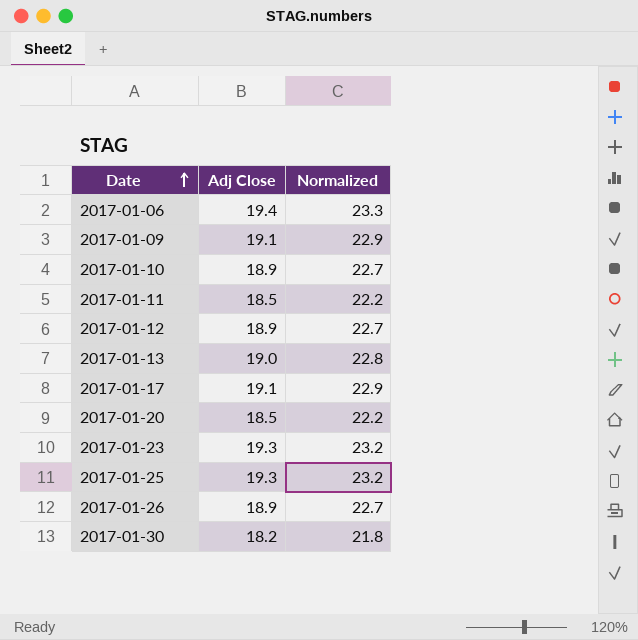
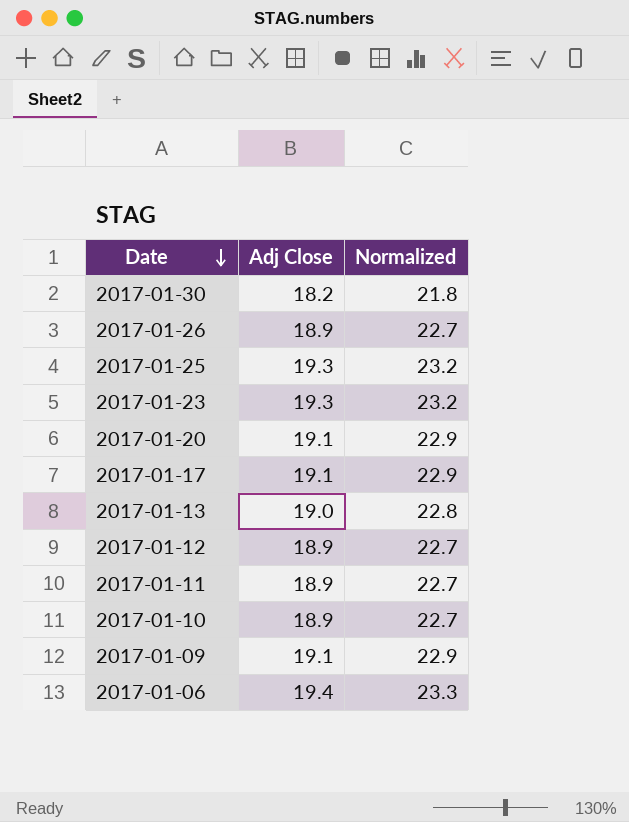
row order: Date ascending -> Date descending
2017-01-20 | Adj Close: 18.5 -> 19.1
2017-01-20 | Normalized: 22.2 -> 22.9
2017-01-11 | Adj Close: 18.5 -> 18.9
2017-01-11 | Normalized: 22.2 -> 22.7

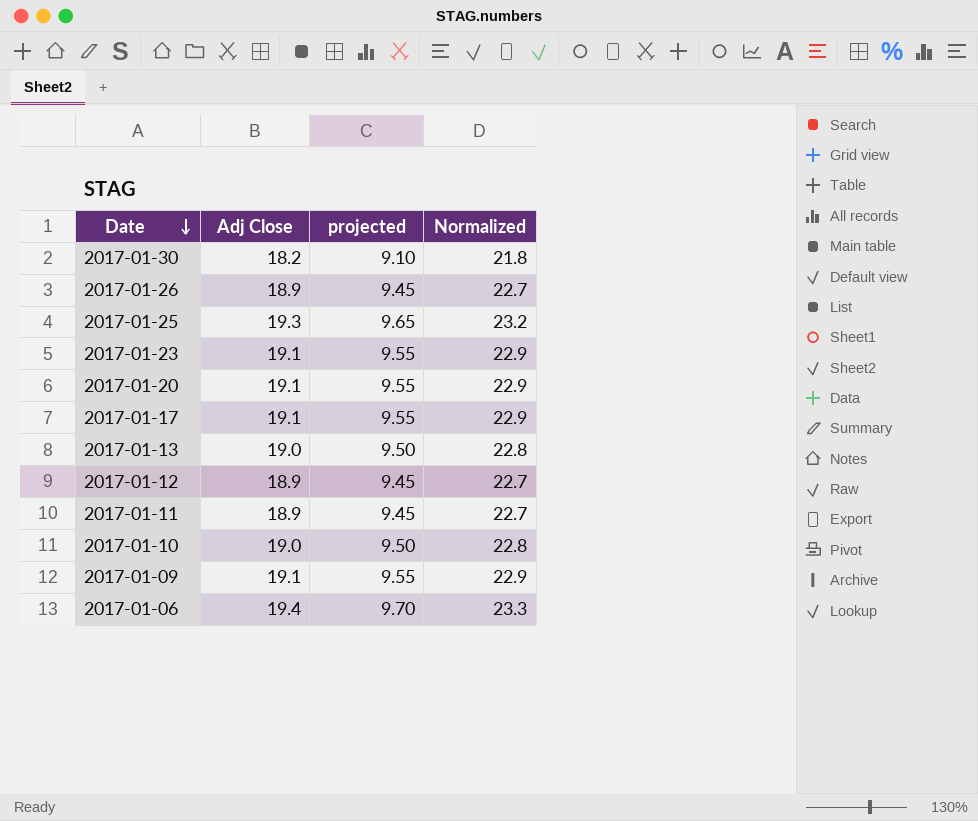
column projected | formula: none -> [Adj Close] * 0.5
2017-01-23 | Adj Close: 19.3 -> 19.1
2017-01-23 | Normalized: 23.2 -> 22.9
2017-01-10 | Adj Close: 18.9 -> 19.0
2017-01-10 | Normalized: 22.7 -> 22.8

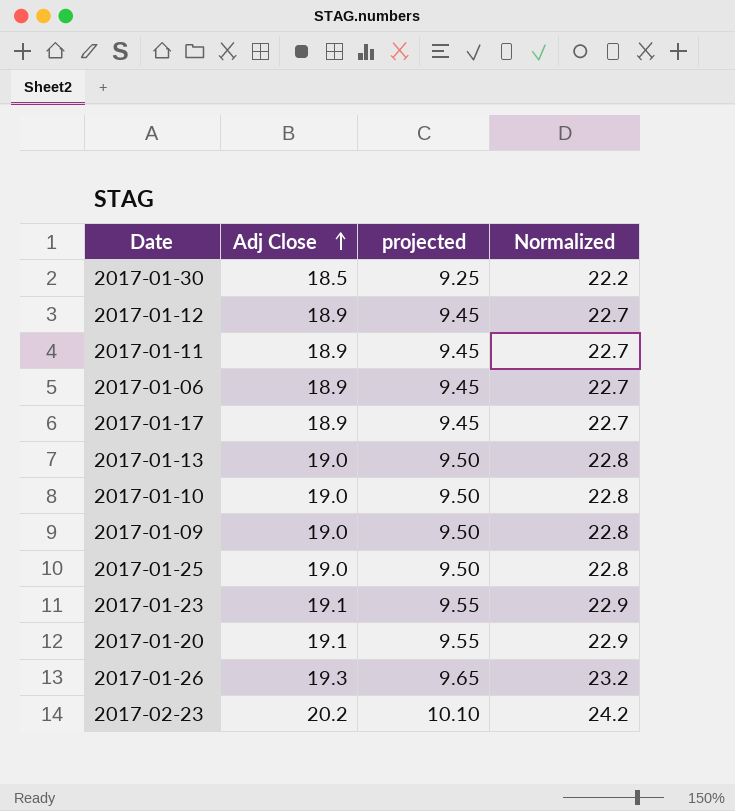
row order: Date descending -> Adj Close ascending
2017-01-30 | Adj Close: 18.2 -> 18.5
2017-01-30 | projected: 9.10 -> 9.25
2017-01-30 | Normalized: 21.8 -> 22.2
2017-01-06 | Adj Close: 19.4 -> 18.9
2017-01-06 | projected: 9.70 -> 9.45
2017-01-06 | Normalized: 23.3 -> 22.7
2017-01-17 | Adj Close: 19.1 -> 18.9
2017-01-17 | projected: 9.55 -> 9.45
2017-01-17 | Normalized: 22.9 -> 22.7
2017-01-09 | Adj Close: 19.1 -> 19.0
2017-01-09 | projected: 9.55 -> 9.50
2017-01-09 | Normalized: 22.9 -> 22.8
2017-01-25 | Adj Close: 19.3 -> 19.0
2017-01-25 | projected: 9.65 -> 9.50
2017-01-25 | Normalized: 23.2 -> 22.8
2017-01-26 | Adj Close: 18.9 -> 19.3
2017-01-26 | projected: 9.45 -> 9.65
2017-01-26 | Normalized: 22.7 -> 23.2
row 2017-02-23: none -> 20.2 | 10.10 | 24.2

